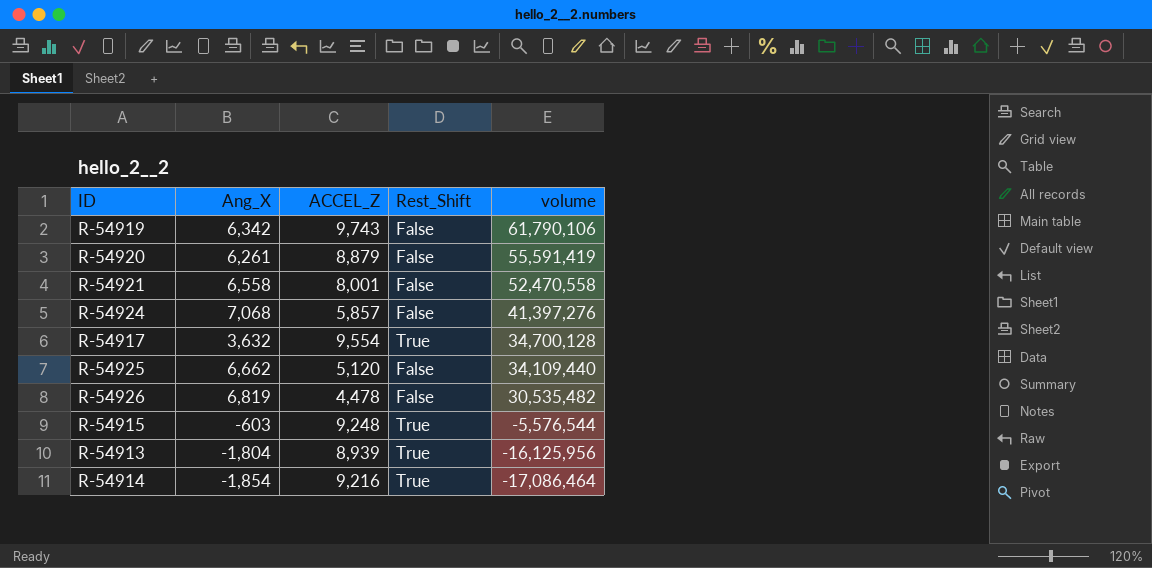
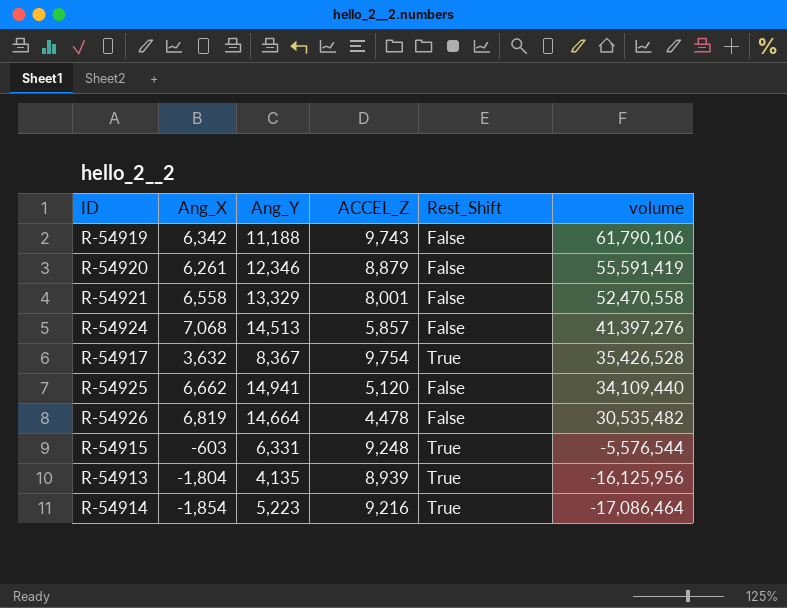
column Ang_Y | position: none -> 3
R-54917 | ACCEL_Z: 9,554 -> 9,754
R-54917 | volume: 34,700,128 -> 35,426,528

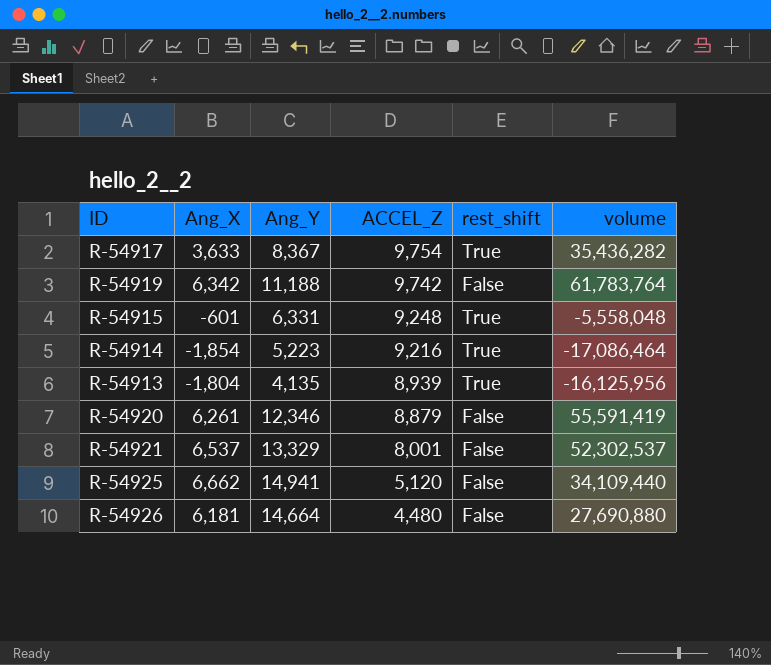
row order: volume descending -> ACCEL_Z descending
column name: Rest_Shift -> rest_shift
row R-54924: 7,068 | 14,513 | 5,857 | False | 41,397,276 -> none
R-54917 | Ang_X: 3,632 -> 3,633
R-54917 | volume: 35,426,528 -> 35,436,282
R-54919 | ACCEL_Z: 9,743 -> 9,742
R-54919 | volume: 61,790,106 -> 61,783,764
R-54915 | Ang_X: -603 -> -601
R-54915 | volume: -5,576,544 -> -5,558,048
R-54921 | Ang_X: 6,558 -> 6,537
R-54921 | volume: 52,470,558 -> 52,302,537
R-54926 | Ang_X: 6,819 -> 6,181
R-54926 | ACCEL_Z: 4,478 -> 4,480
R-54926 | volume: 30,535,482 -> 27,690,880

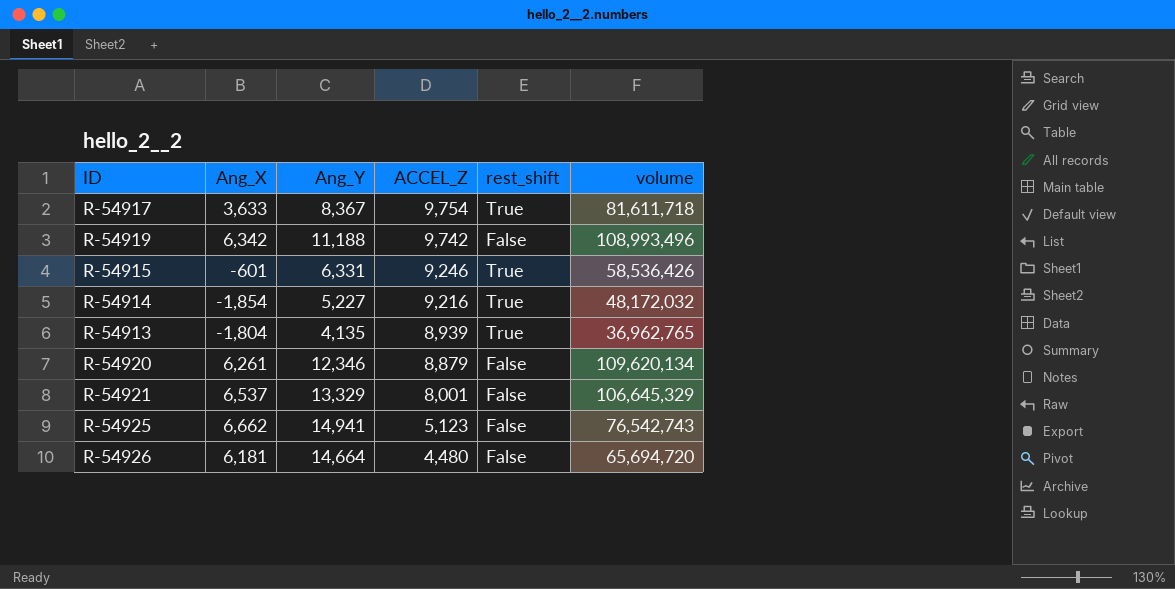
column volume | formula: [Ang_X] * [ACCEL_Z] -> [Ang_Y] * [ACCEL_Z]
R-54915 | ACCEL_Z: 9,248 -> 9,246
R-54914 | Ang_Y: 5,223 -> 5,227
R-54925 | ACCEL_Z: 5,120 -> 5,123

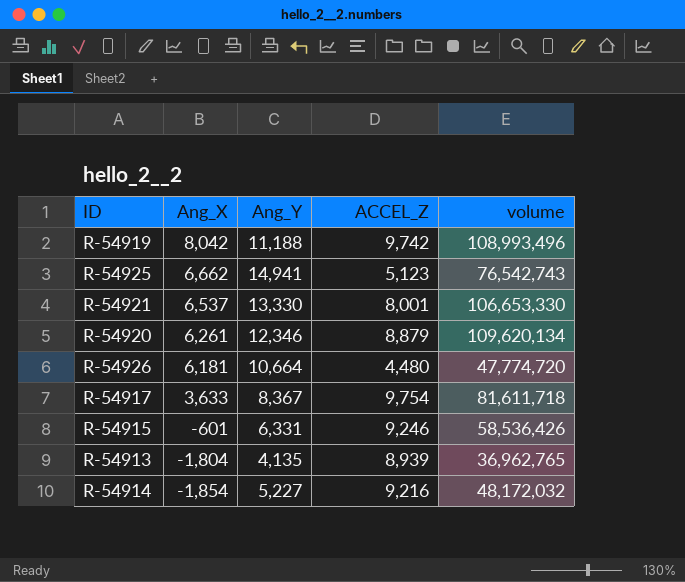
row order: ACCEL_Z descending -> Ang_X descending
column rest_shift | position: 5 -> none
R-54919 | Ang_X: 6,342 -> 8,042
R-54921 | Ang_Y: 13,329 -> 13,330
R-54921 | volume: 106,645,329 -> 106,653,330
R-54926 | Ang_Y: 14,664 -> 10,664
R-54926 | volume: 65,694,720 -> 47,774,720

